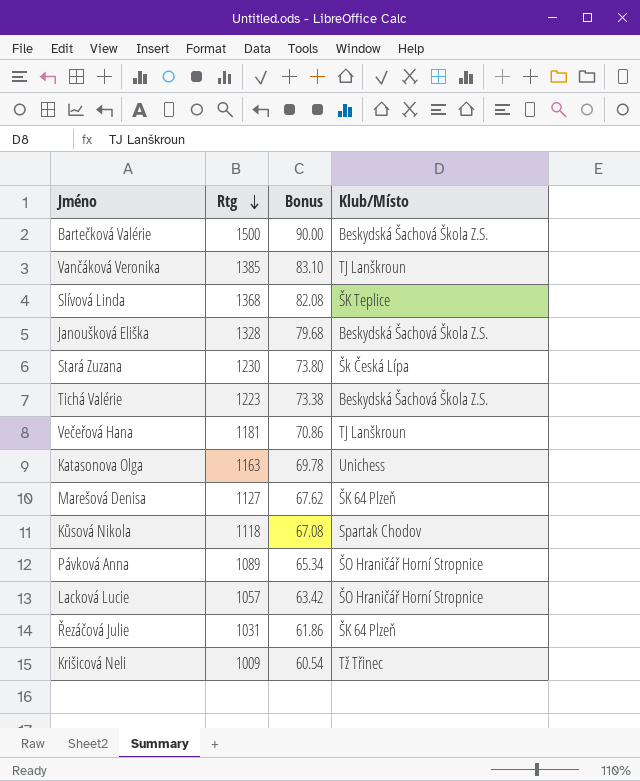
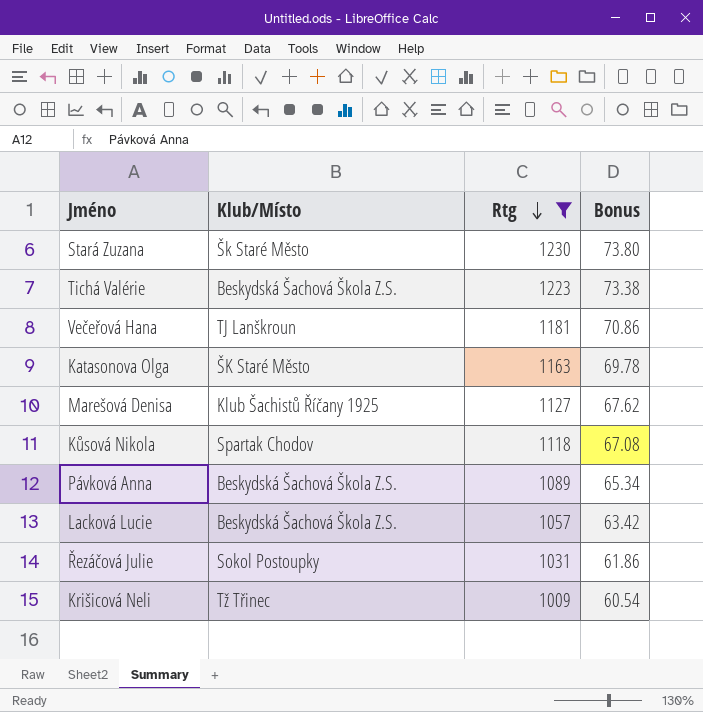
filter: none -> Rtg <= 1230
column Klub/Místo | position: 4 -> 2
Stará Zuzana | Klub/Místo: Šk Česká Lípa -> Šk Staré Město
Katasonova Olga | Klub/Místo: Unichess -> ŠK Staré Město
Marešová Denisa | Klub/Místo: ŠK 64 Plzeň -> Klub Šachistů Říčany 1925
Pávková Anna | Klub/Místo: ŠO Hraničář Horní Stropnice -> Beskydská Šachová Škola Z.S.
Lacková Lucie | Klub/Místo: ŠO Hraničář Horní Stropnice -> Beskydská Šachová Škola Z.S.
Řezáčová Julie | Klub/Místo: ŠK 64 Plzeň -> Sokol Postoupky

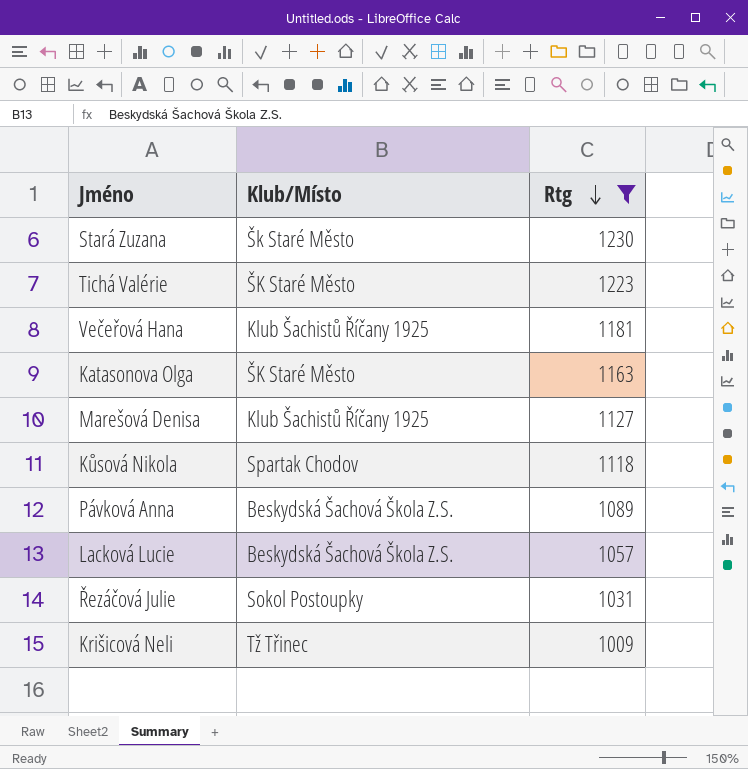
column Bonus | formula: [Rtg] * 0.06 -> none
Tichá Valérie | Klub/Místo: Beskydská Šachová Škola Z.S. -> ŠK Staré Město
Večeřová Hana | Klub/Místo: TJ Lanškroun -> Klub Šachistů Říčany 1925

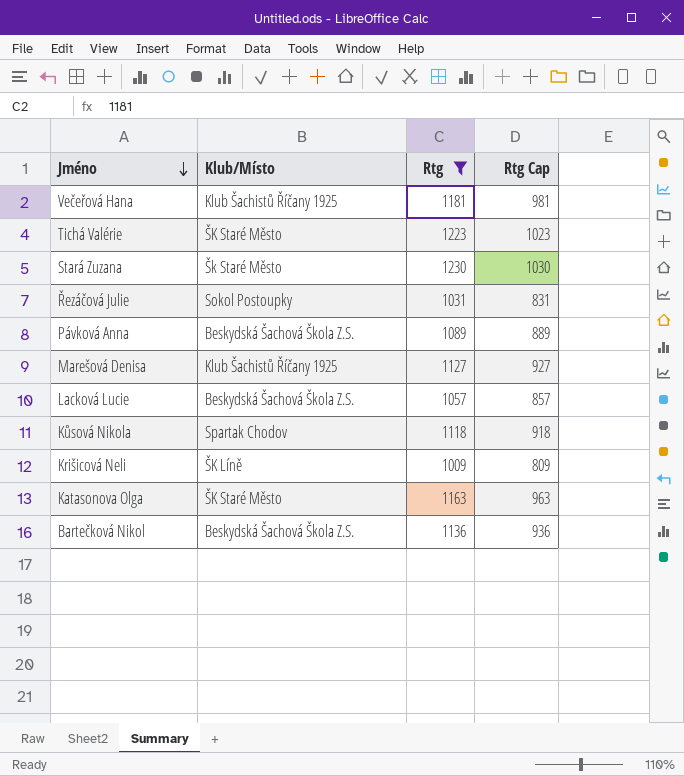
row order: Rtg descending -> Jméno descending
column Rtg Cap | formula: none -> [Rtg] - 200
Krišicová Neli | Klub/Místo: Tž Třinec -> ŠK Líně
row Bartečková Nikol: none -> Beskydská Šachová Škola Z.S. | 1136 | 936

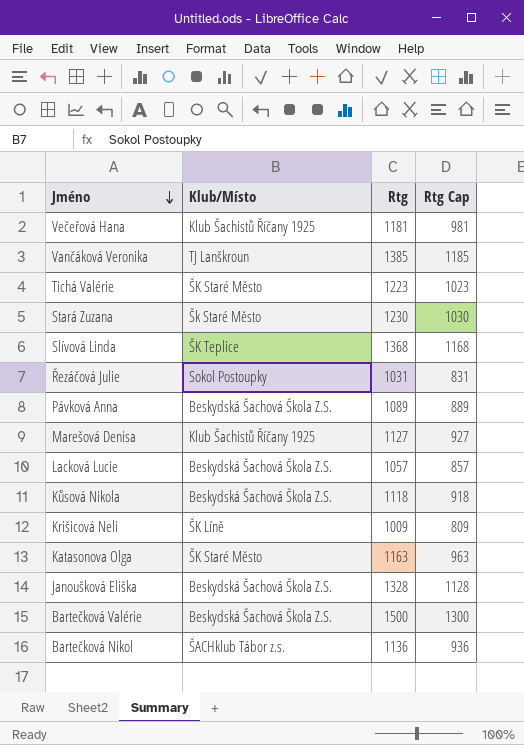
filter: Rtg <= 1230 -> none
Kůsová Nikola | Klub/Místo: Spartak Chodov -> Beskydská Šachová Škola Z.S.
Bartečková Nikol | Klub/Místo: Beskydská Šachová Škola Z.S. -> ŠACHklub Tábor z.s.

